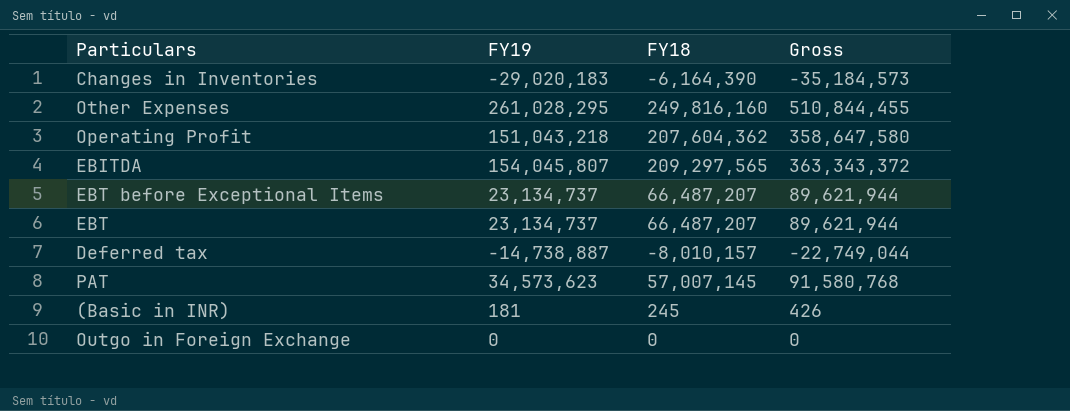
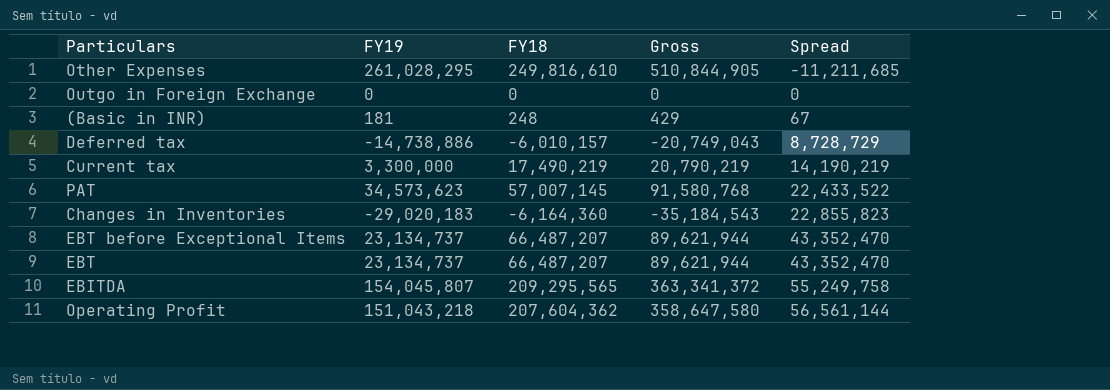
row order: none -> Spread ascending
column Spread | formula: none -> [FY18] - [FY19]
Other Expenses | FY18: 249,816,160 -> 249,816,610
Other Expenses | Gross: 510,844,455 -> 510,844,905
(Basic in INR) | FY18: 245 -> 248
(Basic in INR) | Gross: 426 -> 429
Deferred tax | FY19: -14,738,887 -> -14,738,886
Deferred tax | FY18: -8,010,157 -> -6,010,157
Deferred tax | Gross: -22,749,044 -> -20,749,043
row Current tax: none -> 3,300,000 | 17,490,219 | 20,790,219 | 14,190,219
Changes in Inventories | FY18: -6,164,390 -> -6,164,360
Changes in Inventories | Gross: -35,184,573 -> -35,184,543
EBITDA | FY18: 209,297,565 -> 209,295,565
EBITDA | Gross: 363,343,372 -> 363,341,372

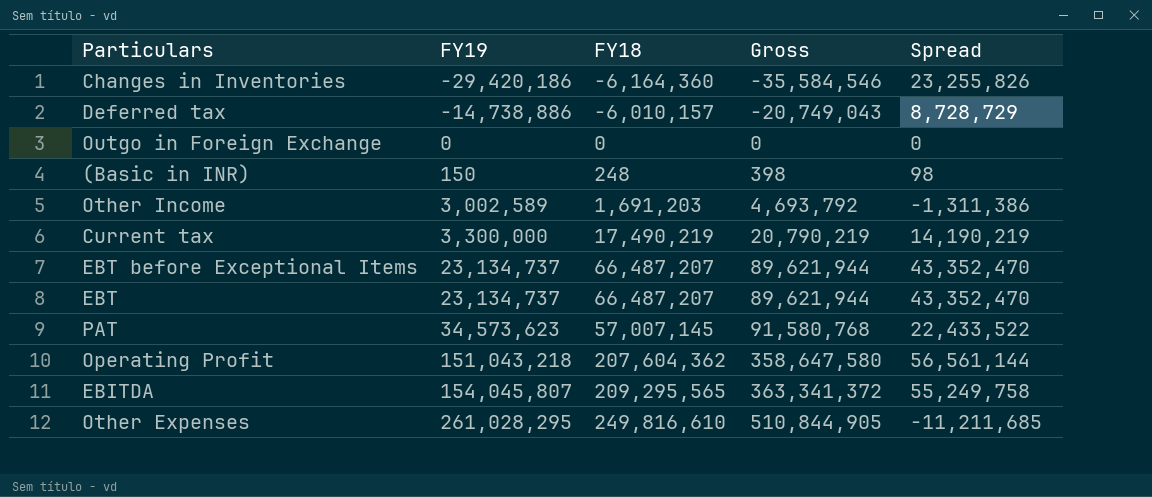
row order: Spread ascending -> FY19 ascending
Changes in Inventories | FY19: -29,020,183 -> -29,420,186
Changes in Inventories | Gross: -35,184,543 -> -35,584,546
Changes in Inventories | Spread: 22,855,823 -> 23,255,826
(Basic in INR) | FY19: 181 -> 150
(Basic in INR) | Gross: 429 -> 398
(Basic in INR) | Spread: 67 -> 98
row Other Income: none -> 3,002,589 | 1,691,203 | 4,693,792 | -1,311,386

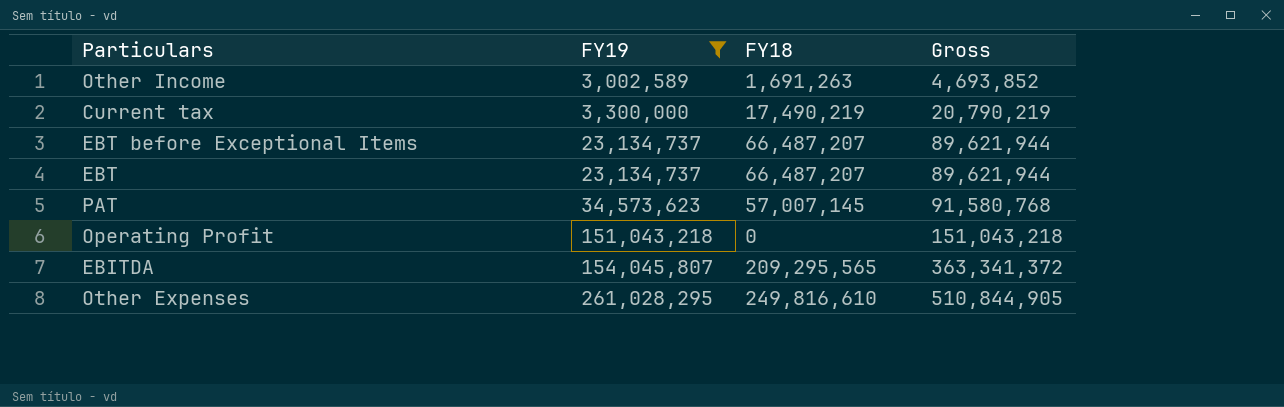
filter: none -> FY19 >= 3,002,589
column Spread | formula: [FY18] - [FY19] -> none
Other Income | FY18: 1,691,203 -> 1,691,263
Other Income | Gross: 4,693,792 -> 4,693,852
Operating Profit | FY18: 207,604,362 -> 0
Operating Profit | Gross: 358,647,580 -> 151,043,218

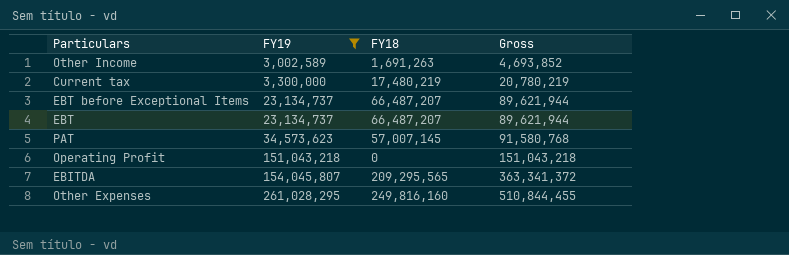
Current tax | FY18: 17,490,219 -> 17,480,219
Current tax | Gross: 20,790,219 -> 20,780,219
Other Expenses | FY18: 249,816,610 -> 249,816,160
Other Expenses | Gross: 510,844,905 -> 510,844,455

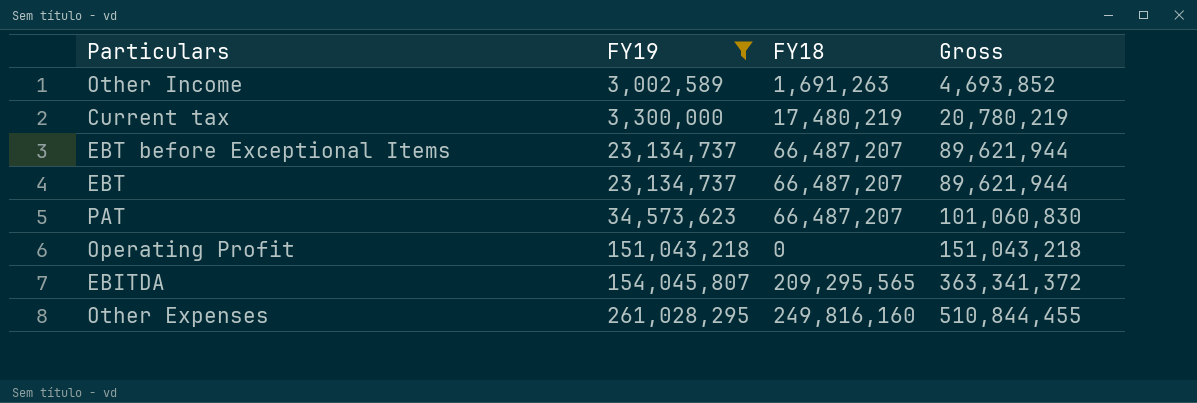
PAT | FY18: 57,007,145 -> 66,487,207
PAT | Gross: 91,580,768 -> 101,060,830

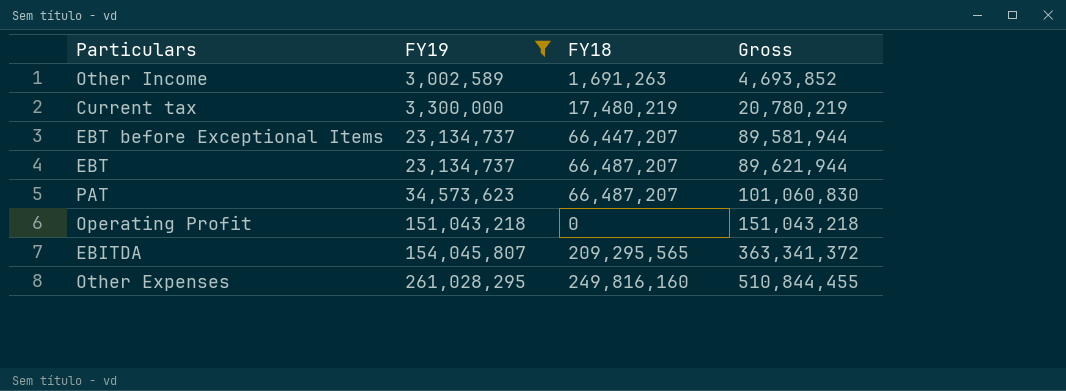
EBT before Exceptional Items | FY18: 66,487,207 -> 66,447,207
EBT before Exceptional Items | Gross: 89,621,944 -> 89,581,944

